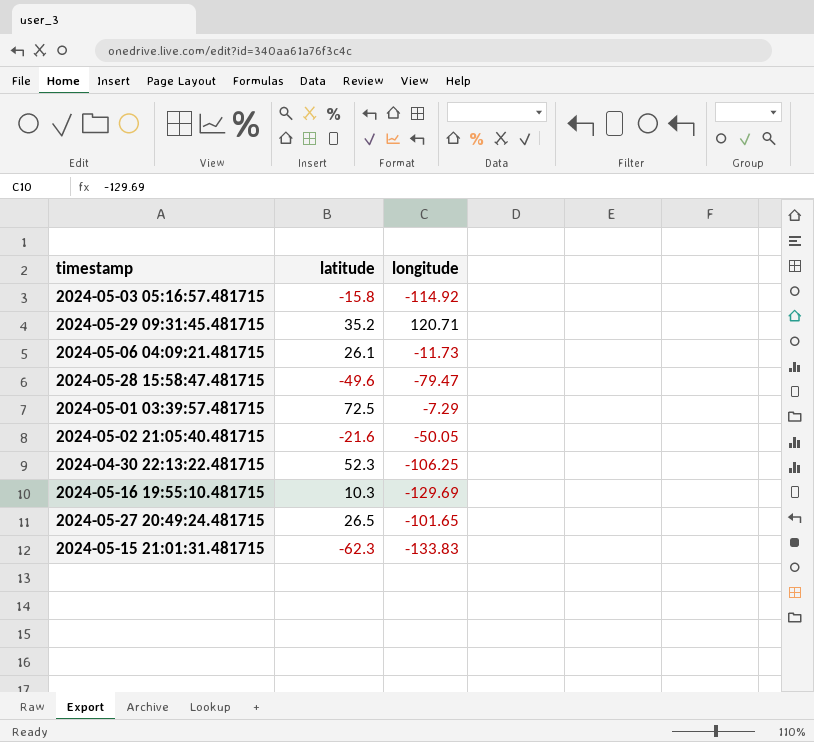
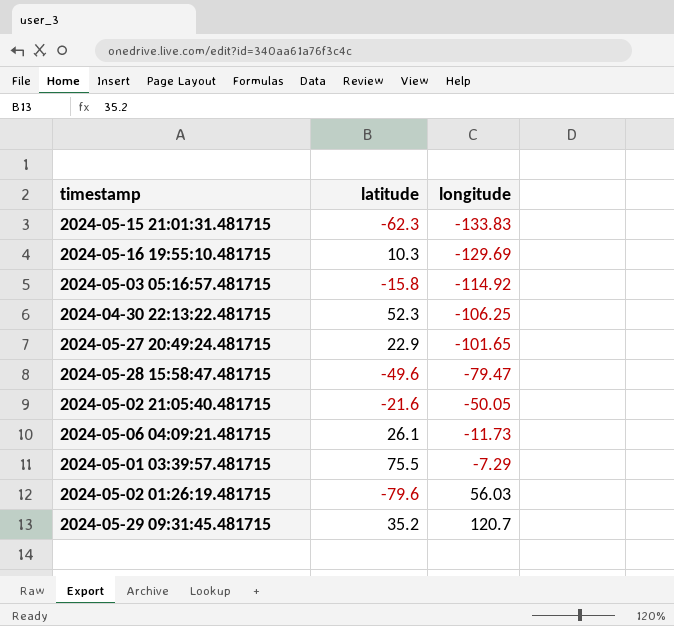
row order: none -> longitude ascending
2024-05-27 20:49:24.481715 | latitude: 26.5 -> 22.9
2024-05-01 03:39:57.481715 | latitude: 72.5 -> 75.5
row 2024-05-02 01:26:19.481715: none -> -79.6 | 56.03
2024-05-29 09:31:45.481715 | longitude: 120.71 -> 120.7

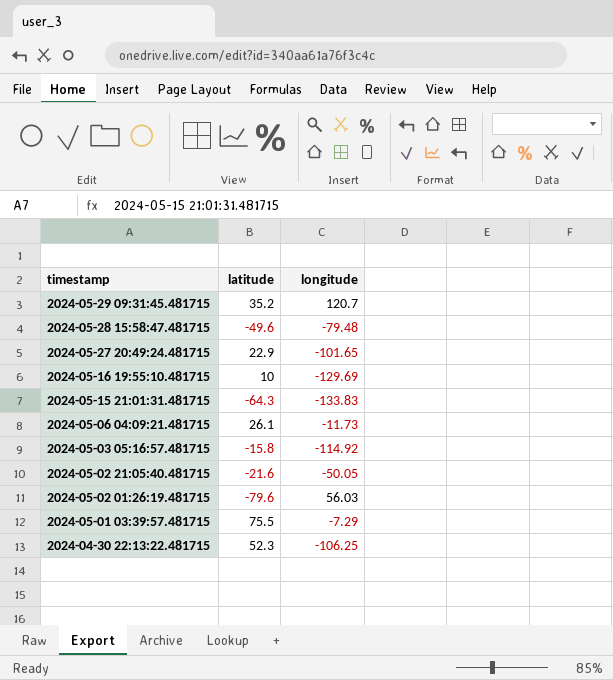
row order: longitude ascending -> timestamp descending
2024-05-28 15:58:47.481715 | longitude: -79.47 -> -79.48
2024-05-16 19:55:10.481715 | latitude: 10.3 -> 10
2024-05-15 21:01:31.481715 | latitude: -62.3 -> -64.3

